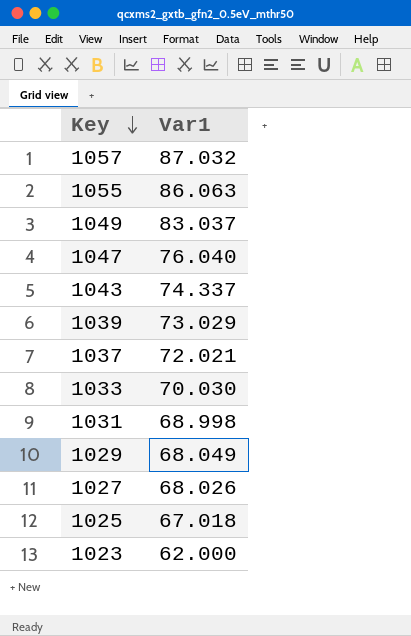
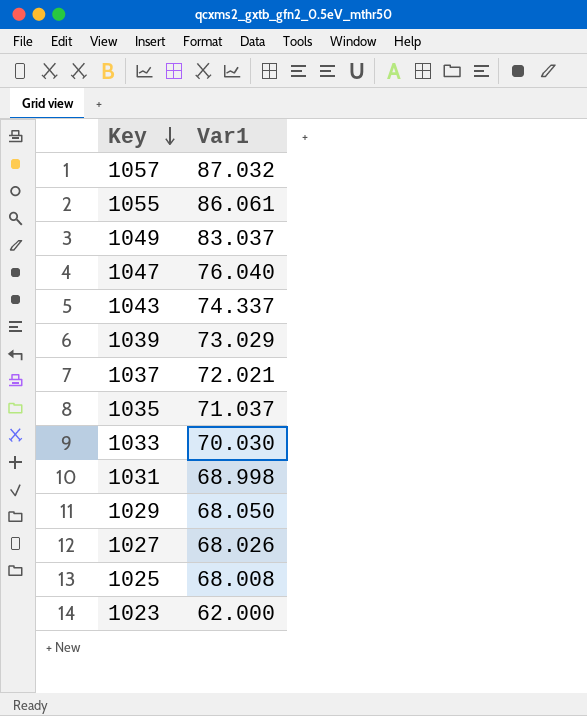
1055 | Var1: 86.063 -> 86.061
row 1035: none -> 71.037
1029 | Var1: 68.049 -> 68.050
1025 | Var1: 67.018 -> 68.008

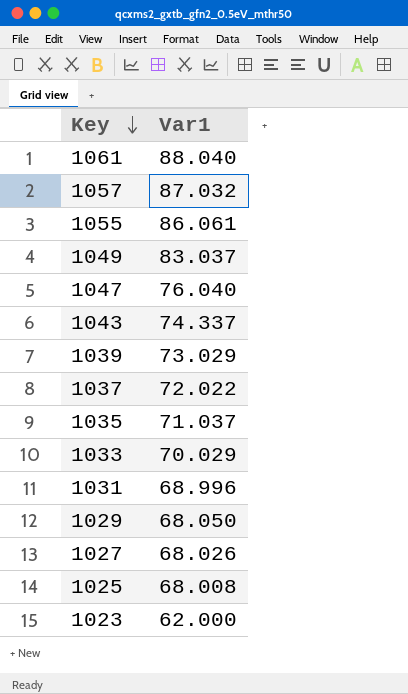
row 1061: none -> 88.040
1037 | Var1: 72.021 -> 72.022
1033 | Var1: 70.030 -> 70.029
1031 | Var1: 68.998 -> 68.996

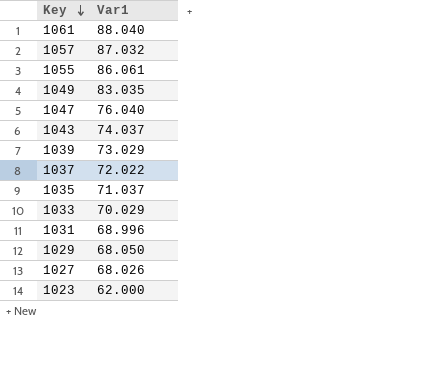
row 1025: 68.008 -> none
1049 | Var1: 83.037 -> 83.035
1043 | Var1: 74.337 -> 74.037

